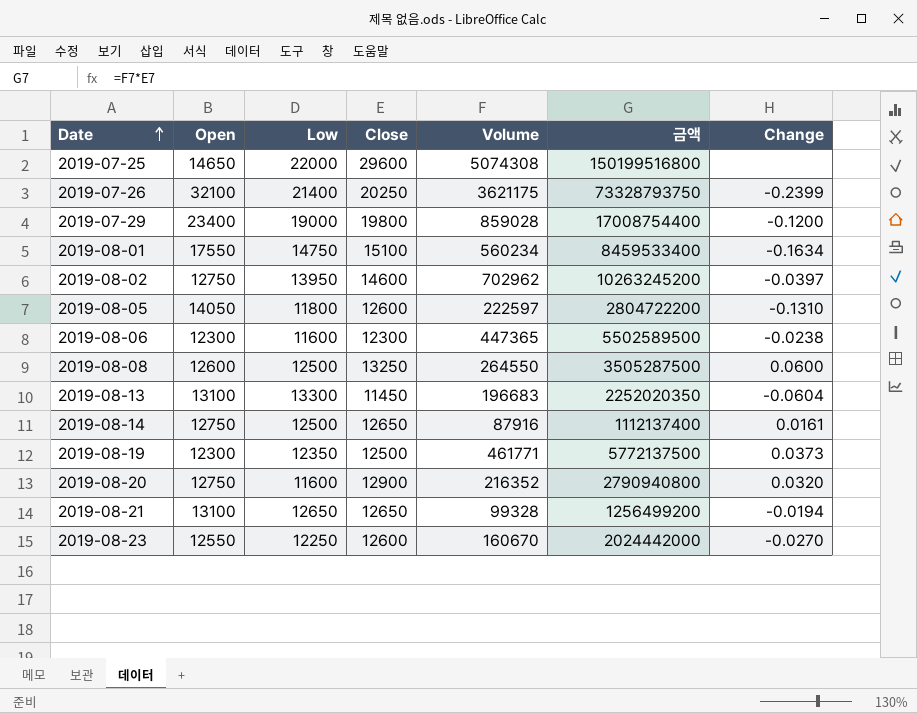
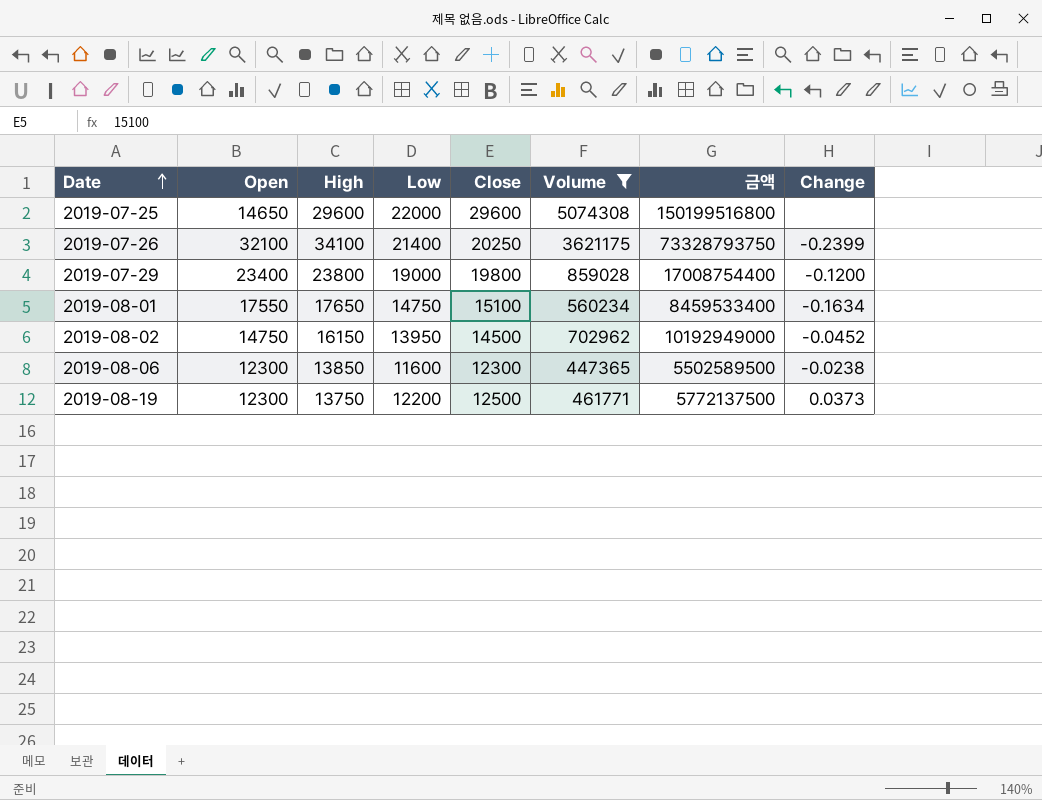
filter: none -> Volume >= 447365
column High | position: none -> 3
2019-08-02 | Open: 12750 -> 14750
2019-08-02 | Close: 14600 -> 14500
2019-08-02 | 금액: 10263245200 -> 10192949000
2019-08-02 | Change: -0.0397 -> -0.0452
2019-08-19 | Low: 12350 -> 12200

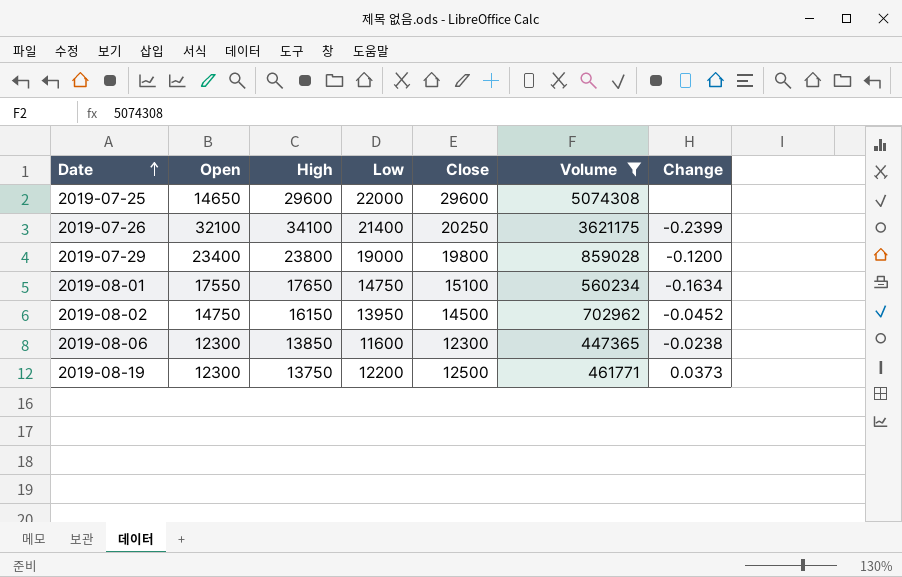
column 금액 | formula: [Close] * [Volume] -> none

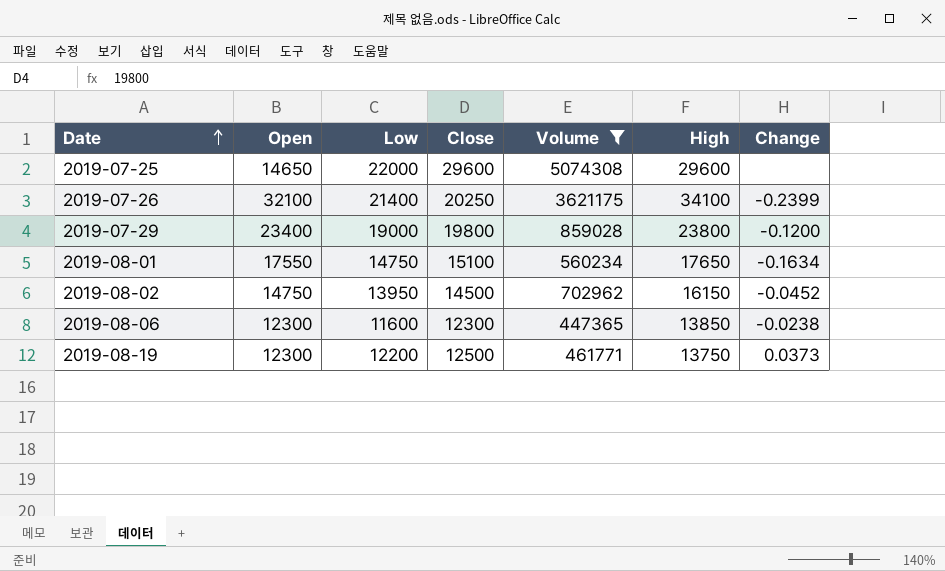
column High | position: 3 -> 6

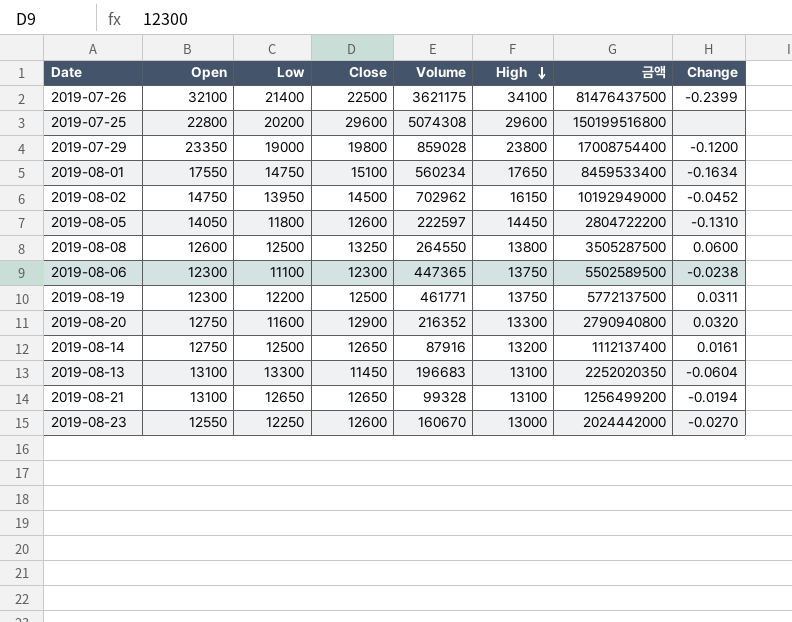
filter: Volume >= 447365 -> none
row order: Date ascending -> High descending
column 금액 | formula: none -> [Close] * [Volume]
2019-07-26 | Close: 20250 -> 22500
2019-07-25 | Open: 14650 -> 22800
2019-07-25 | Low: 22000 -> 20200
2019-07-29 | Open: 23400 -> 23350
2019-08-06 | Low: 11600 -> 11100
2019-08-06 | High: 13850 -> 13750
2019-08-19 | Change: 0.0373 -> 0.0311

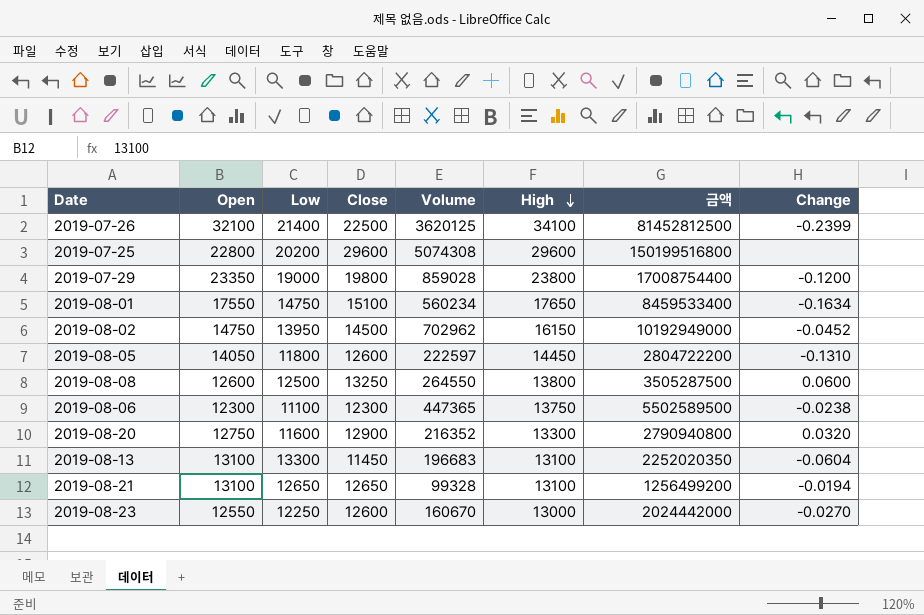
row 2019-08-19: 12300 | 12200 | 12500 | 461771 | 13750 | 5772137500 | 0.0311 -> none
row 2019-08-14: 12750 | 12500 | 12650 | 87916 | 13200 | 1112137400 | 0.0161 -> none
2019-07-26 | Volume: 3621175 -> 3620125
2019-07-26 | 금액: 81476437500 -> 81452812500

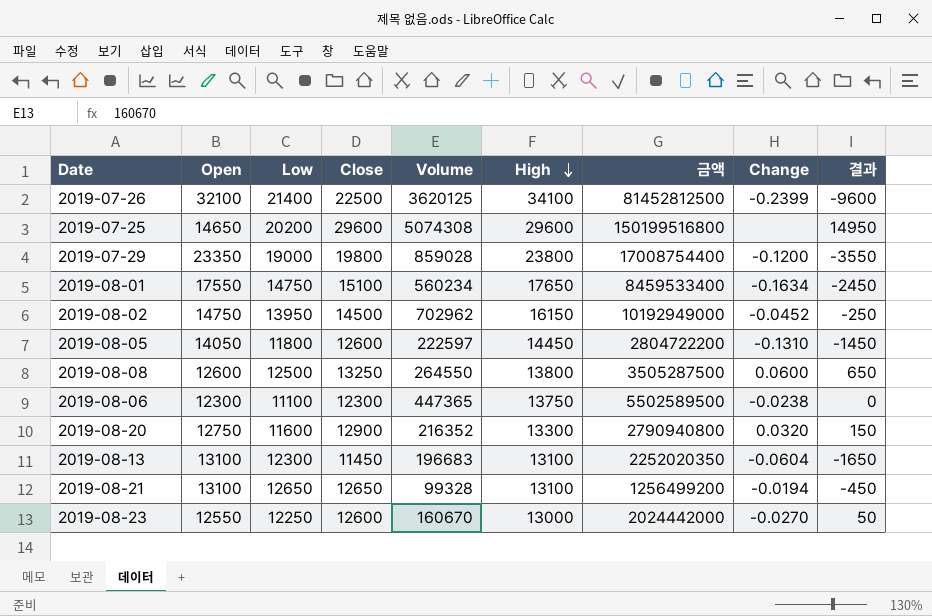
column 결과 | formula: none -> [Close] - [Open]
2019-07-25 | Open: 22800 -> 14650
2019-08-13 | Low: 13300 -> 12300

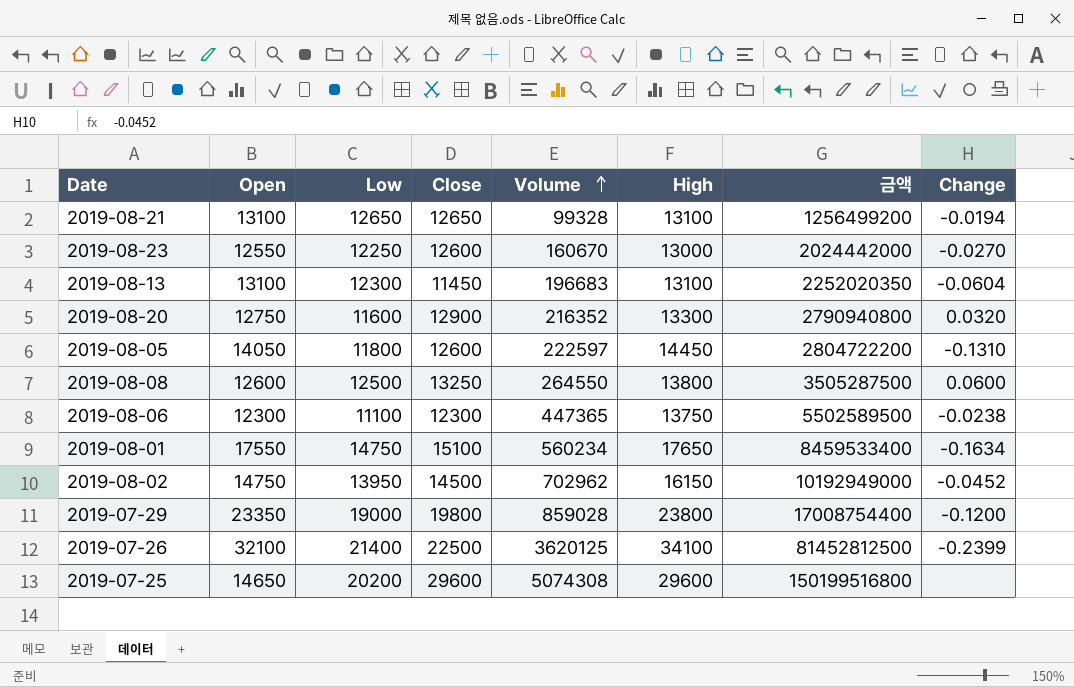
row order: High descending -> Volume ascending
column 결과 | formula: [Close] - [Open] -> none

